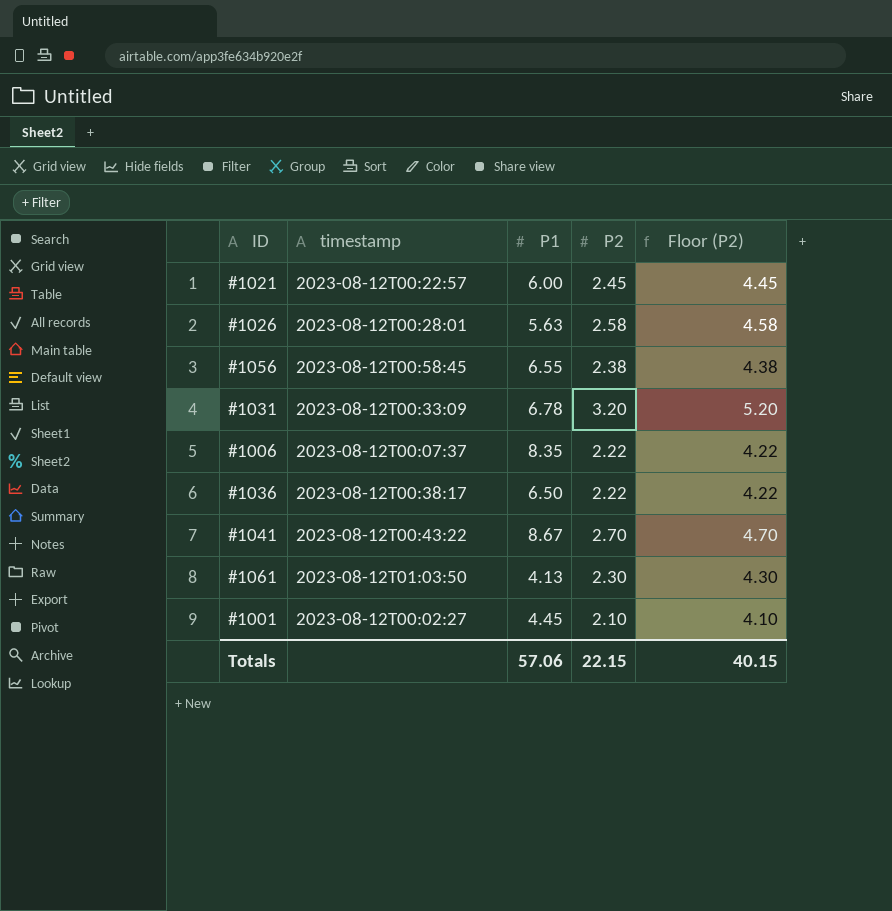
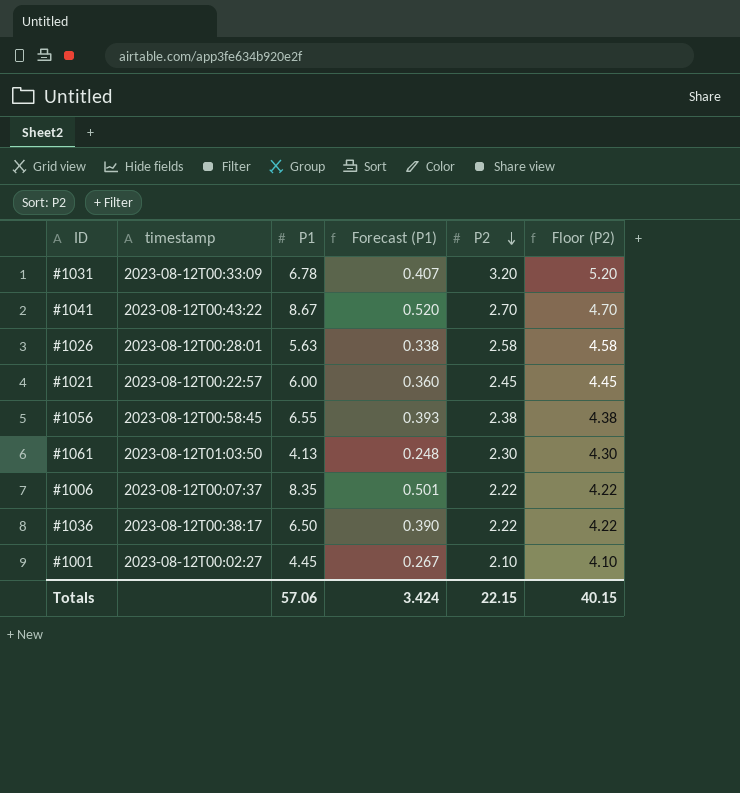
row order: none -> P2 descending
column Forecast (P1) | formula: none -> [P1] * 0.06

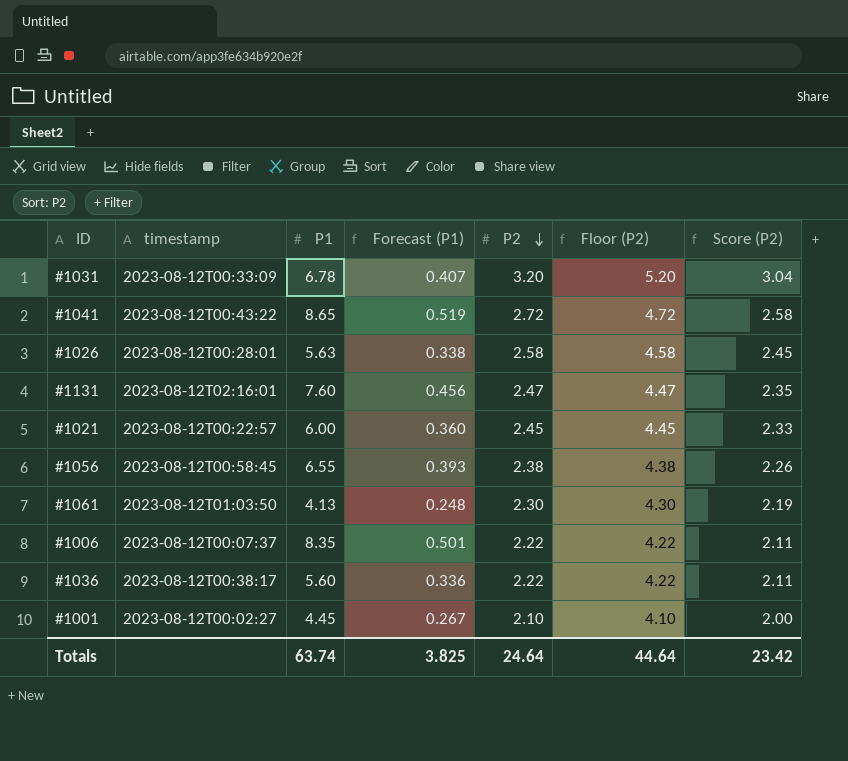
column Score (P2) | formula: none -> [P2] * 0.95
#1041 | P1: 8.67 -> 8.65
#1041 | Forecast (P1): 0.520 -> 0.519
#1041 | P2: 2.70 -> 2.72
#1041 | Floor (P2): 4.70 -> 4.72
row #1131: none -> 2023-08-12T02:16:01 | 7.60 | 0.456 | 2.47 | 4.47 | 2.35
#1036 | P1: 6.50 -> 5.60
#1036 | Forecast (P1): 0.390 -> 0.336
Totals | P1: 57.06 -> 63.74
Totals | Forecast (P1): 3.424 -> 3.825
Totals | P2: 22.15 -> 24.64
Totals | Floor (P2): 40.15 -> 44.64

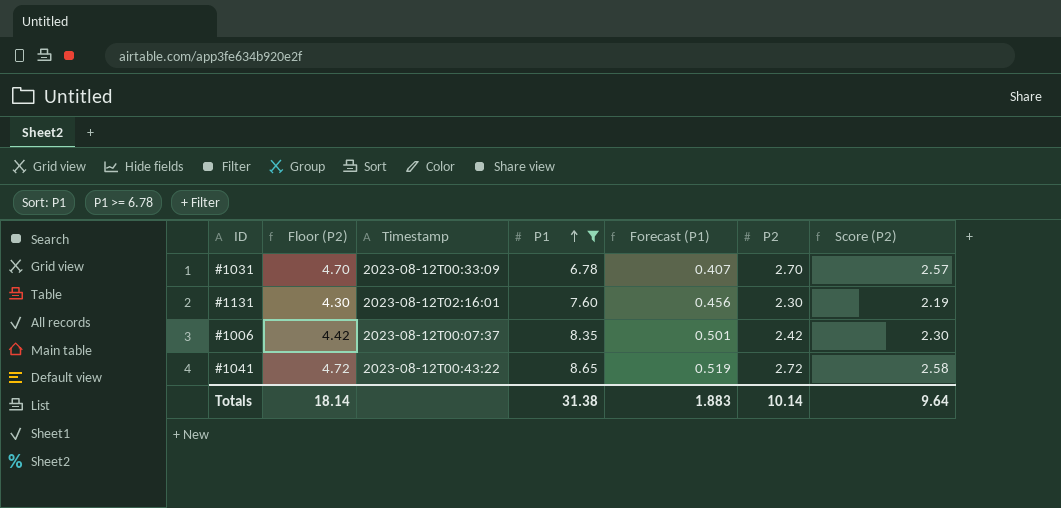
filter: none -> P1 >= 6.78
row order: P2 descending -> P1 ascending
column Floor (P2) | position: 6 -> 2
column name: timestamp -> Timestamp
#1031 | Floor (P2): 5.20 -> 4.70
#1031 | P2: 3.20 -> 2.70
#1031 | Score (P2): 3.04 -> 2.57
#1131 | Floor (P2): 4.47 -> 4.30
#1131 | P2: 2.47 -> 2.30
#1131 | Score (P2): 2.35 -> 2.19
#1006 | Floor (P2): 4.22 -> 4.42
#1006 | P2: 2.22 -> 2.42
#1006 | Score (P2): 2.11 -> 2.30
Totals | Floor (P2): 44.64 -> 18.14
Totals | P1: 63.74 -> 31.38
Totals | Forecast (P1): 3.825 -> 1.883
Totals | P2: 24.64 -> 10.14
Totals | Score (P2): 23.42 -> 9.64

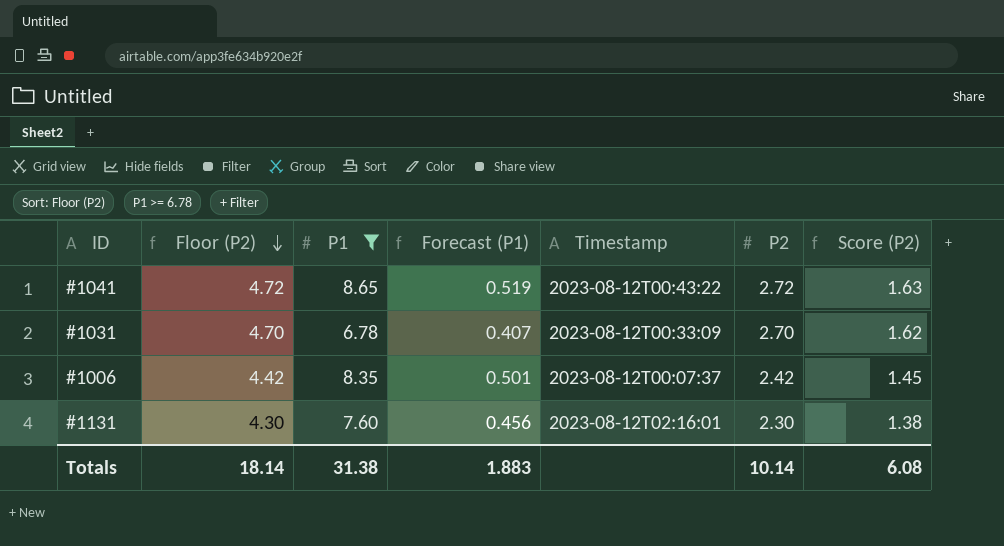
row order: P1 ascending -> Floor (P2) descending
column Timestamp | position: 3 -> 5
column Score (P2) | formula: [P2] * 0.95 -> [P2] * 0.6
Totals | Score (P2): 9.64 -> 6.08

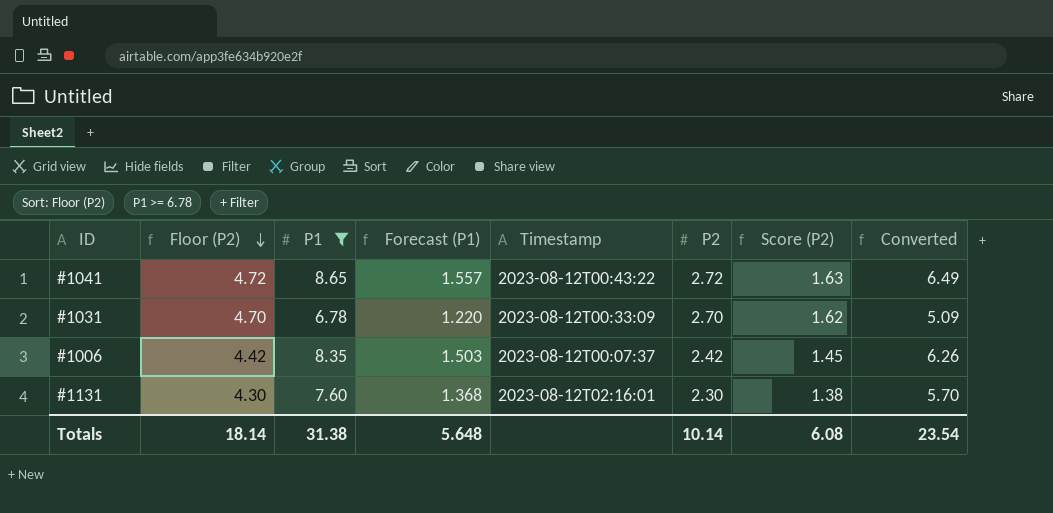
column Forecast (P1) | formula: [P1] * 0.06 -> [P1] * 0.18
column Converted | formula: none -> [P1] * 0.75
Totals | Forecast (P1): 1.883 -> 5.648

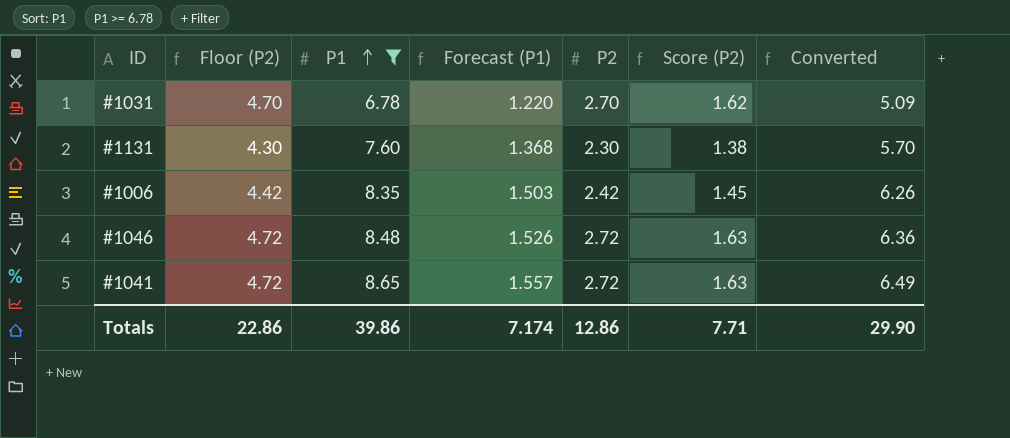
row order: Floor (P2) descending -> P1 ascending
column Timestamp | position: 5 -> none
row #1046: none -> 4.72 | 8.48 | 1.526 | 2.72 | 1.63 | 6.36
Totals | Floor (P2): 18.14 -> 22.86
Totals | P1: 31.38 -> 39.86
Totals | Forecast (P1): 5.648 -> 7.174
Totals | P2: 10.14 -> 12.86
Totals | Score (P2): 6.08 -> 7.71
Totals | Converted: 23.54 -> 29.90

